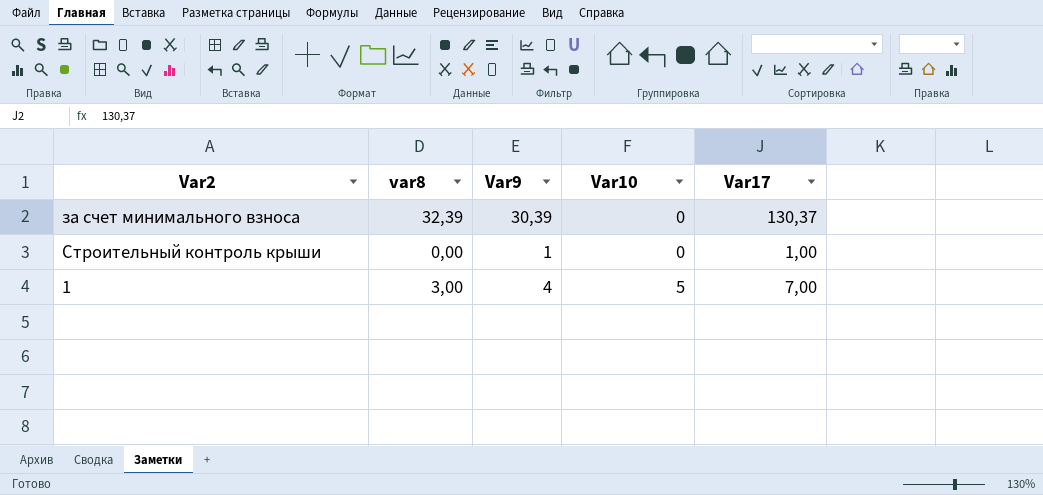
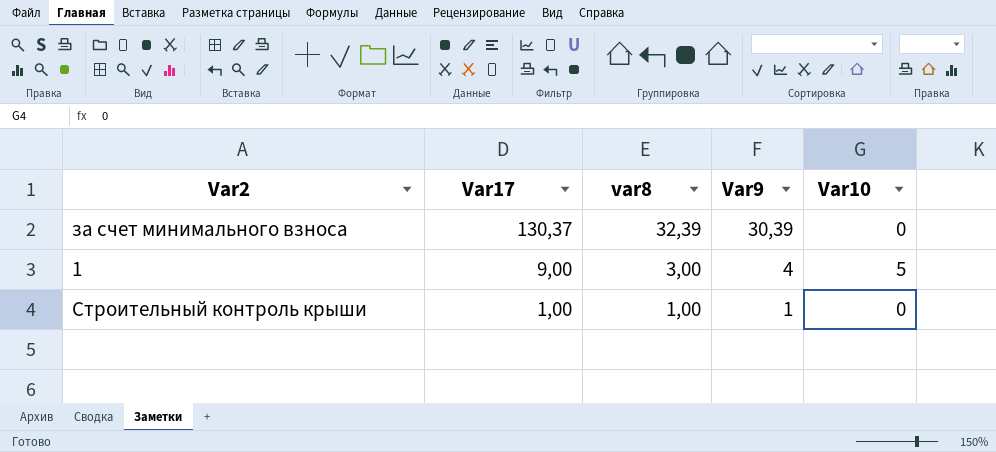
row order: Var10 ascending -> Var17 descending
column Var17 | position: 5 -> 2
1 | Var17: 7,00 -> 9,00
Строительный контроль крыши | var8: 0,00 -> 1,00

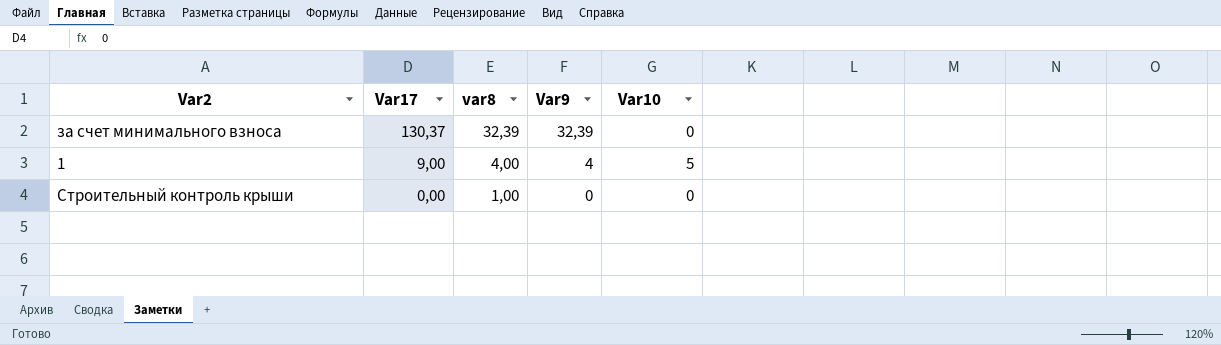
за счет минимального взноса | Var9: 30,39 -> 32,39
1 | var8: 3,00 -> 4,00
Строительный контроль крыши | Var17: 1,00 -> 0,00
Строительный контроль крыши | Var9: 1 -> 0

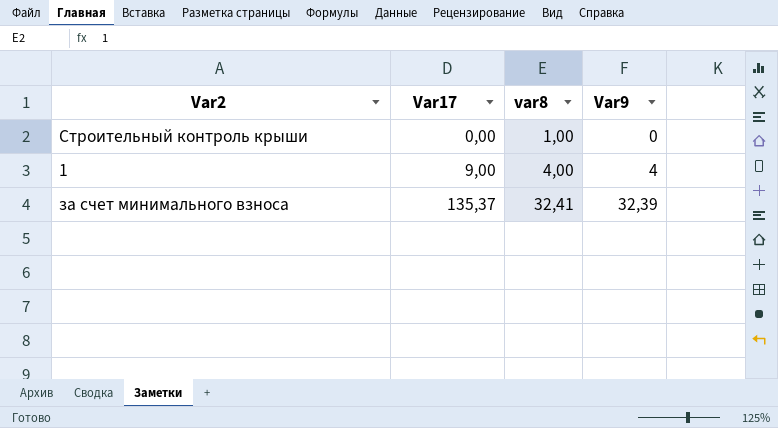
row order: Var17 descending -> Var17 ascending
column Var10 | position: 5 -> none
за счет минимального взноса | Var17: 130,37 -> 135,37
за счет минимального взноса | var8: 32,39 -> 32,41

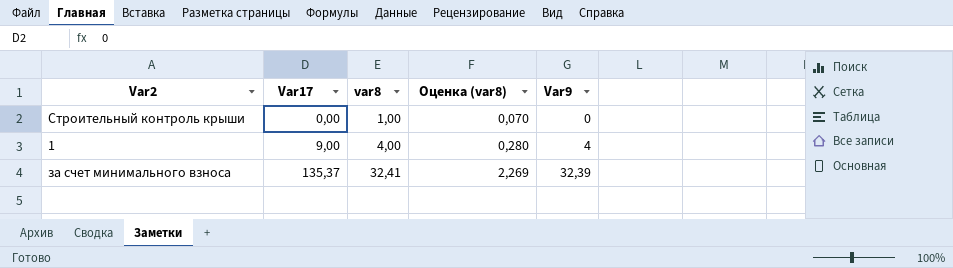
column Оценка (var8) | formula: none -> [var8] * 0,07

